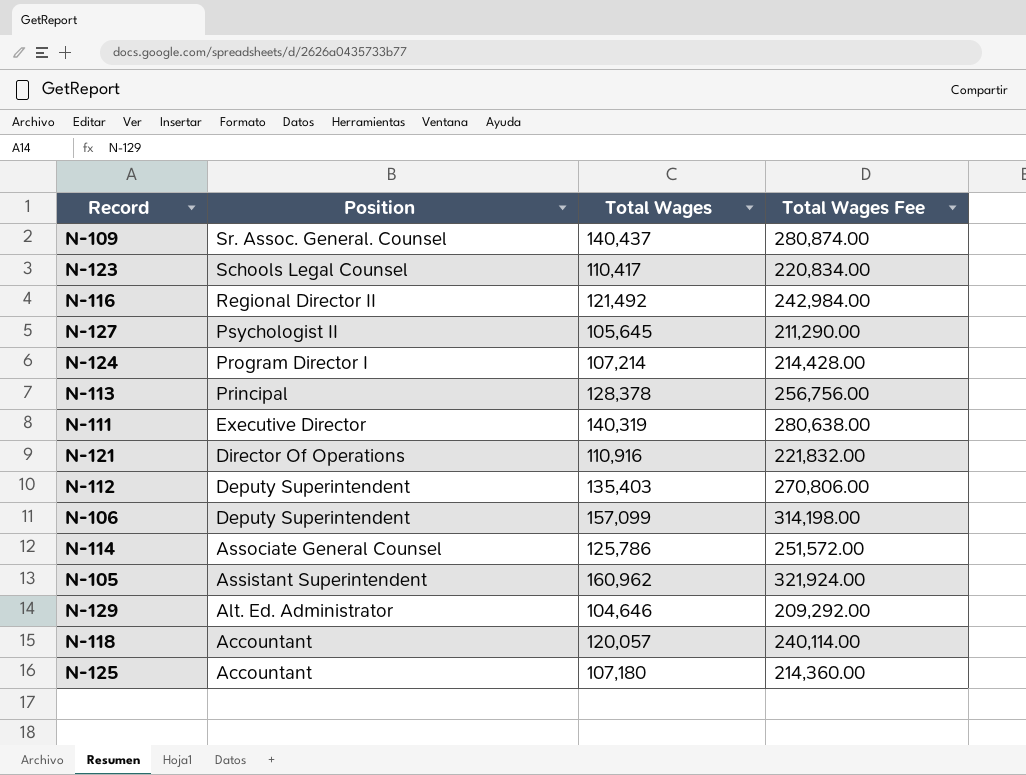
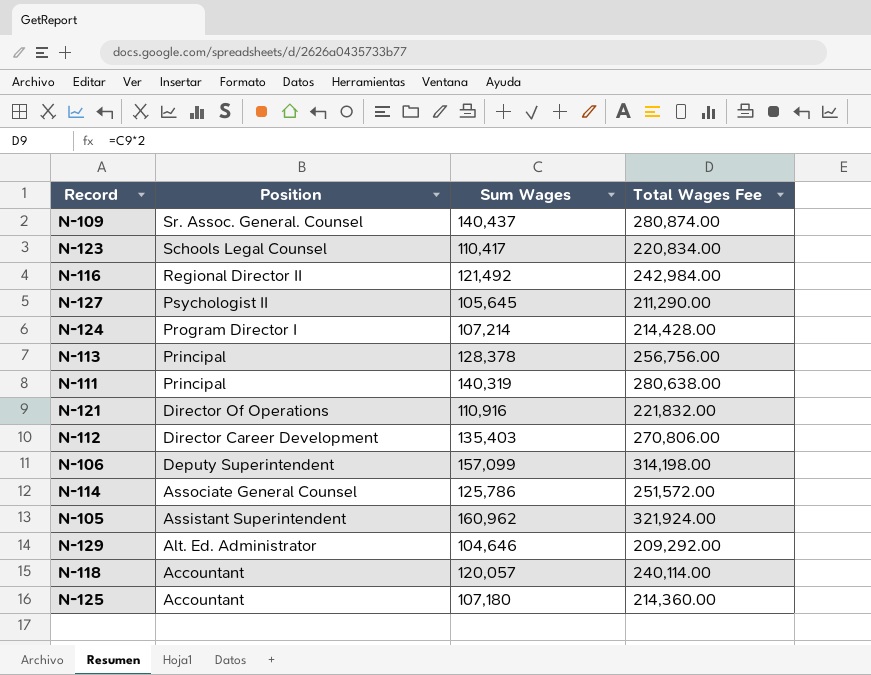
column name: Total Wages -> Sum Wages
N-111 | Position: Executive Director -> Principal
N-112 | Position: Deputy Superintendent -> Director Career Development

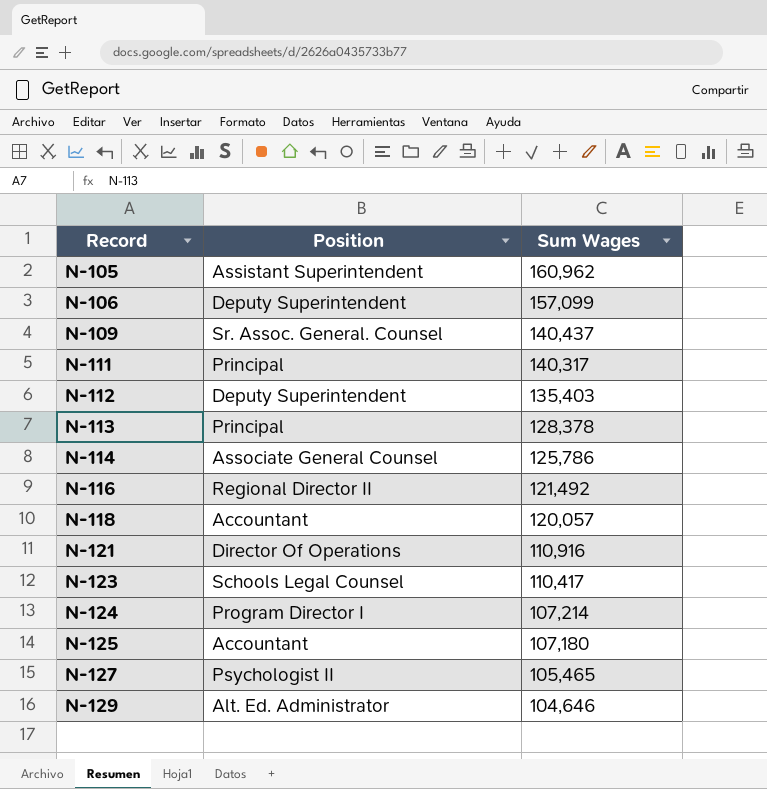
row order: Position descending -> Record ascending
column Total Wages Fee | formula: [Sum Wages] * 2 -> none
N-111 | Sum Wages: 140,319 -> 140,317
N-112 | Position: Director Career Development -> Deputy Superintendent
N-127 | Sum Wages: 105,645 -> 105,465

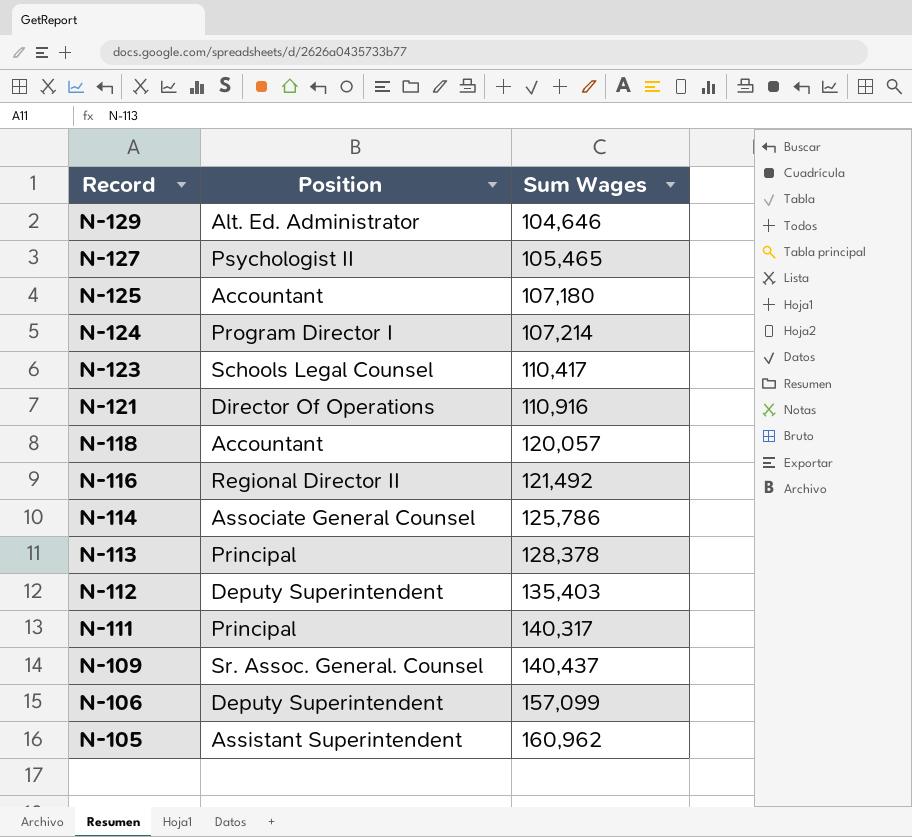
row order: Record ascending -> Record descending

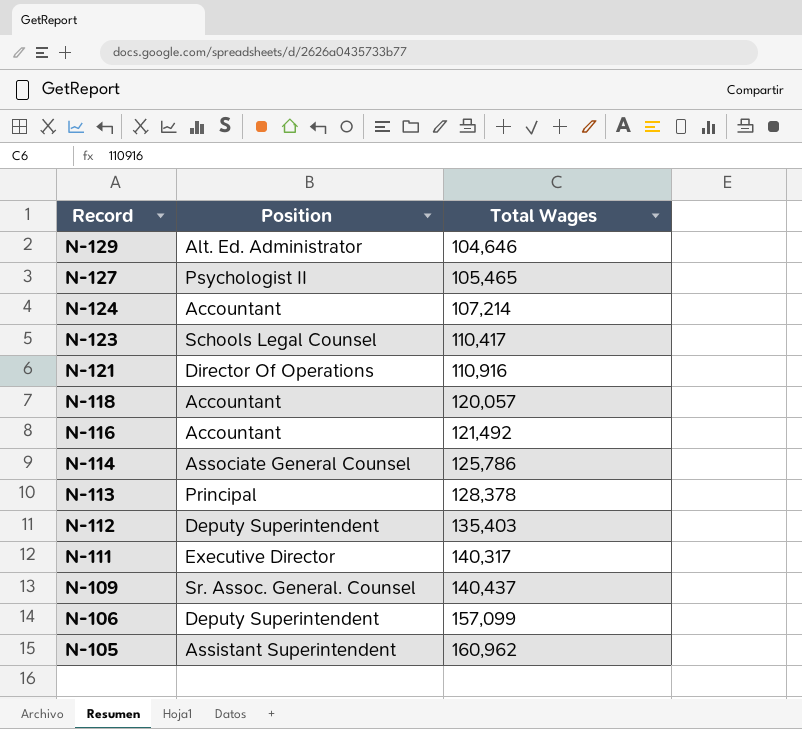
column name: Sum Wages -> Total Wages
row N-125: Accountant | 107,180 -> none
N-124 | Position: Program Director I -> Accountant
N-116 | Position: Regional Director II -> Accountant
N-111 | Position: Principal -> Executive Director

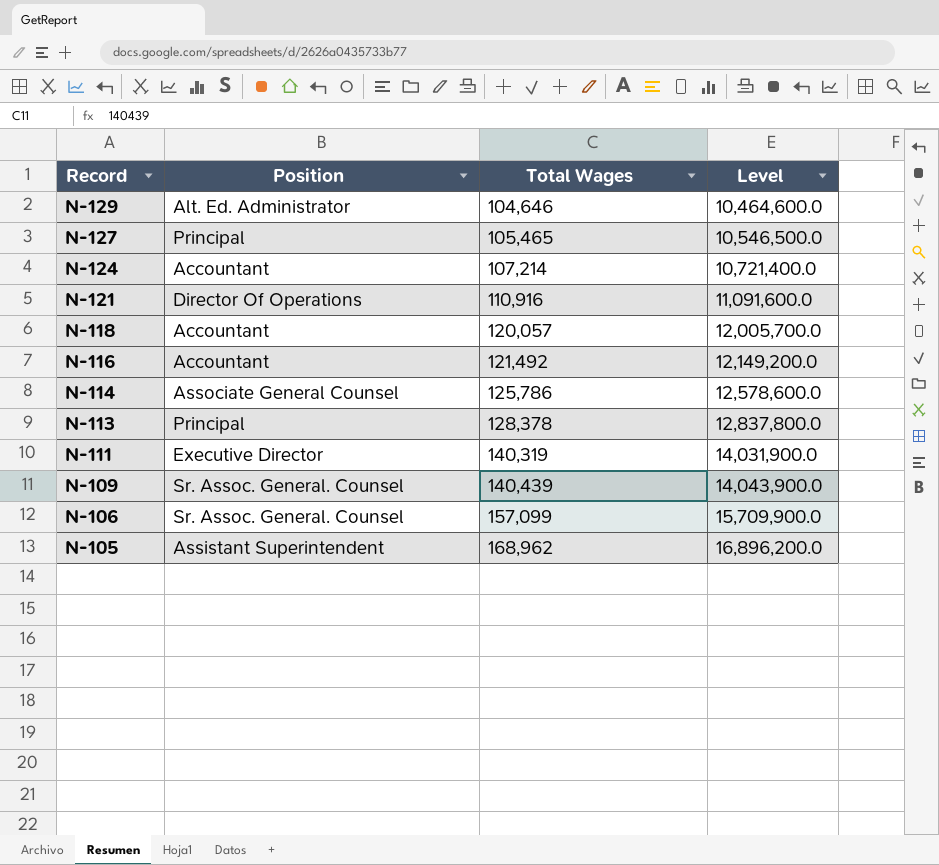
column Level | formula: none -> [Total Wages] * 100
row N-123: Schools Legal Counsel | 110,417 -> none
row N-112: Deputy Superintendent | 135,403 -> none
N-127 | Position: Psychologist II -> Principal
N-111 | Total Wages: 140,317 -> 140,319
N-109 | Total Wages: 140,437 -> 140,439
N-106 | Position: Deputy Superintendent -> Sr. Assoc. General. Counsel
N-105 | Total Wages: 160,962 -> 168,962

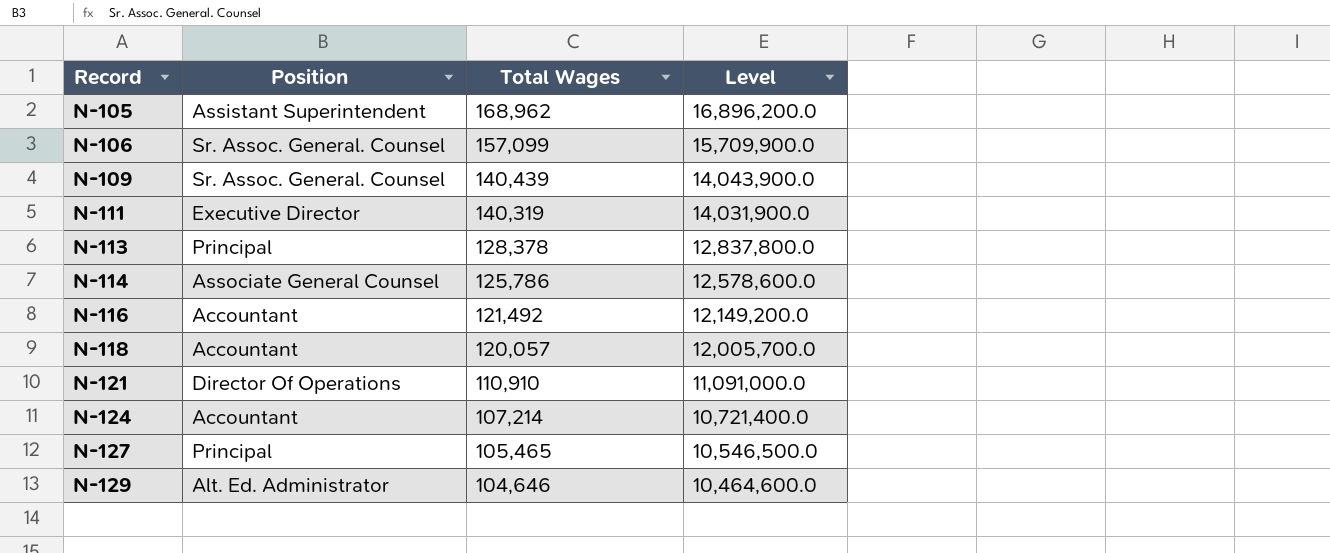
row order: Record descending -> Record ascending
N-121 | Total Wages: 110,916 -> 110,910
N-121 | Level: 11,091,600.0 -> 11,091,000.0

